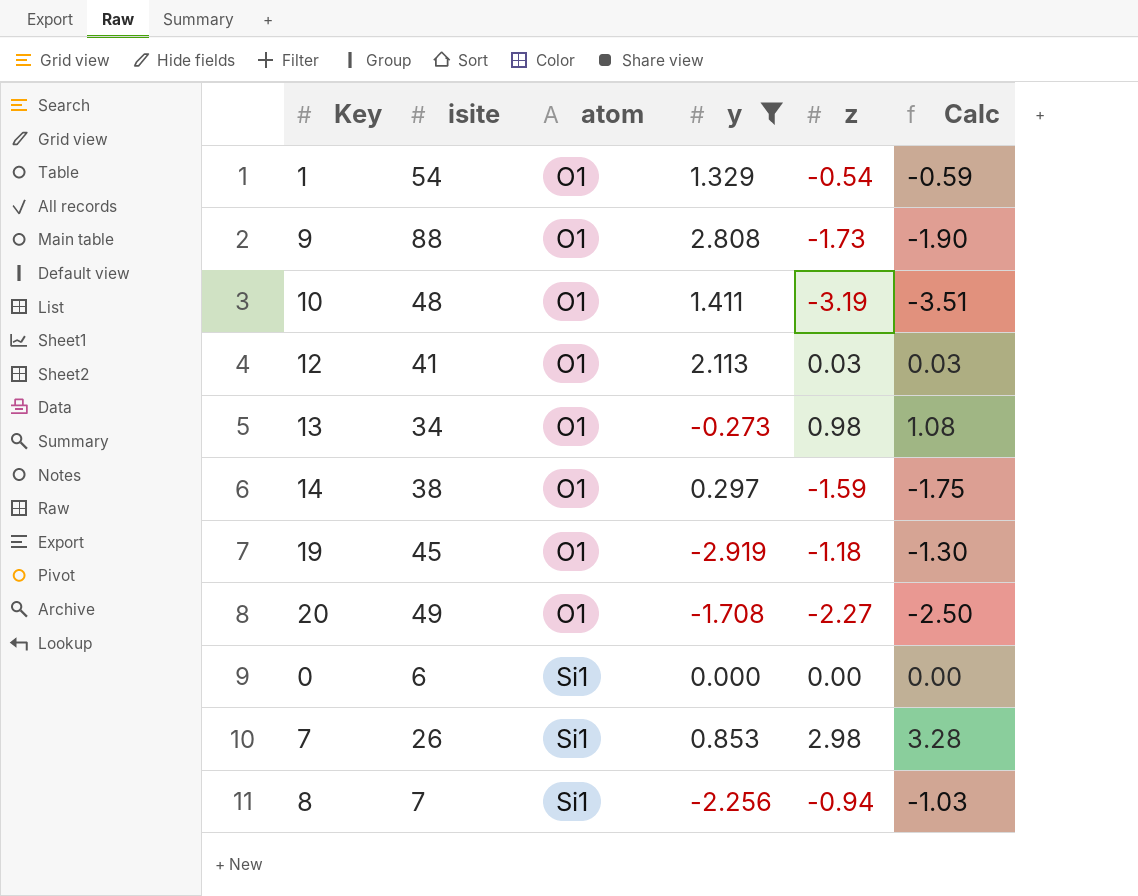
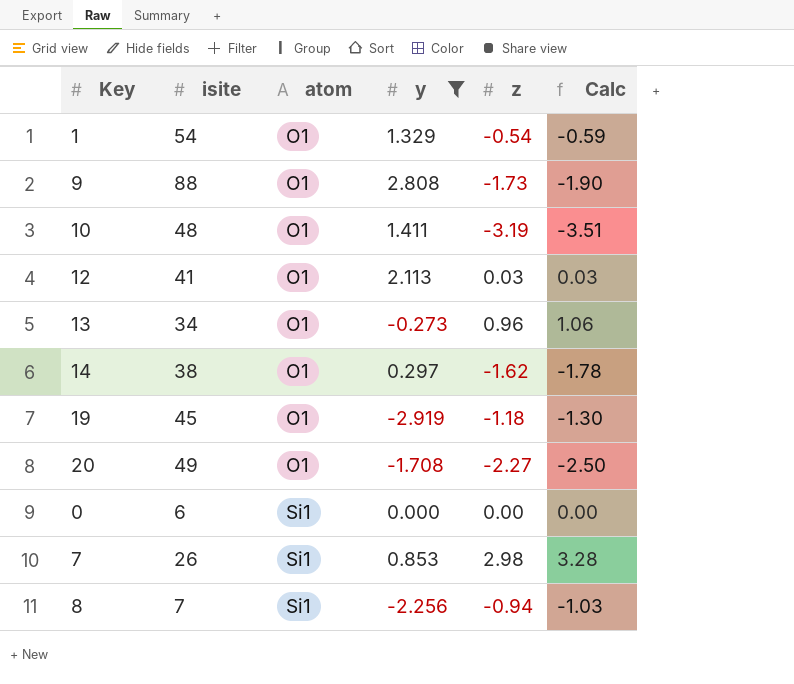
13 | z: 0.98 -> 0.96
13 | Calc: 1.08 -> 1.06
14 | z: -1.59 -> -1.62
14 | Calc: -1.75 -> -1.78

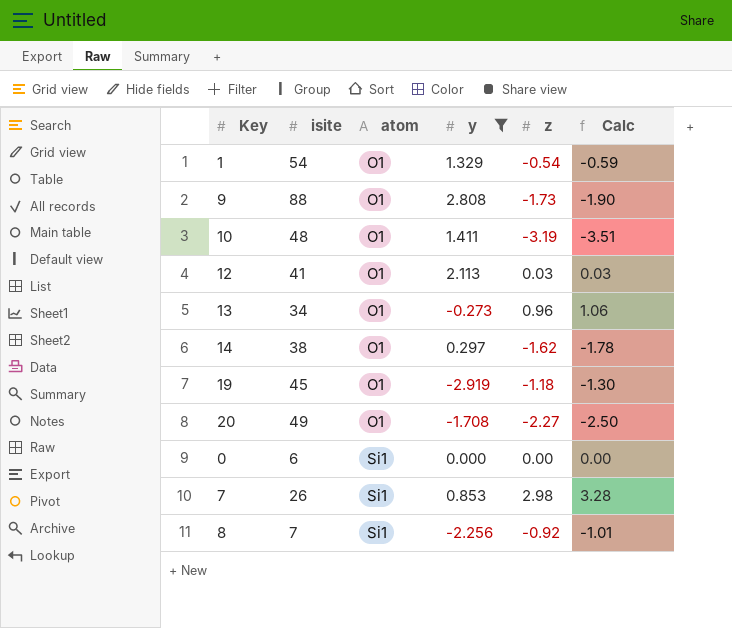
8 | z: -0.94 -> -0.92
8 | Calc: -1.03 -> -1.01

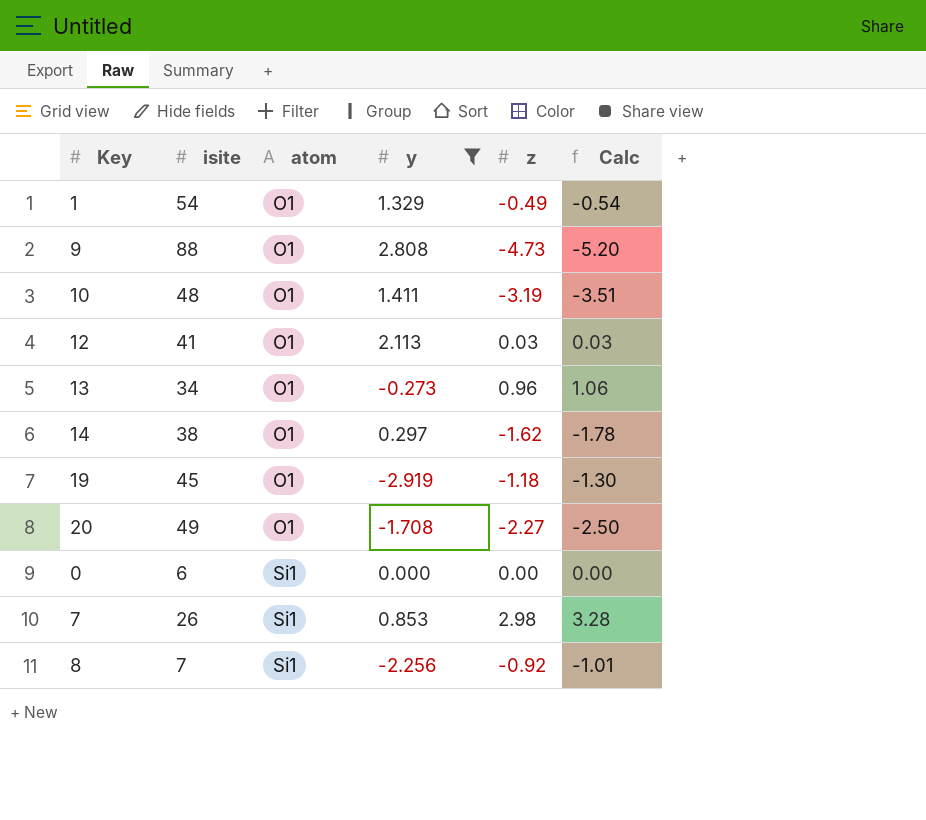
1 | z: -0.54 -> -0.49
1 | Calc: -0.59 -> -0.54
9 | z: -1.73 -> -4.73
9 | Calc: -1.90 -> -5.20

